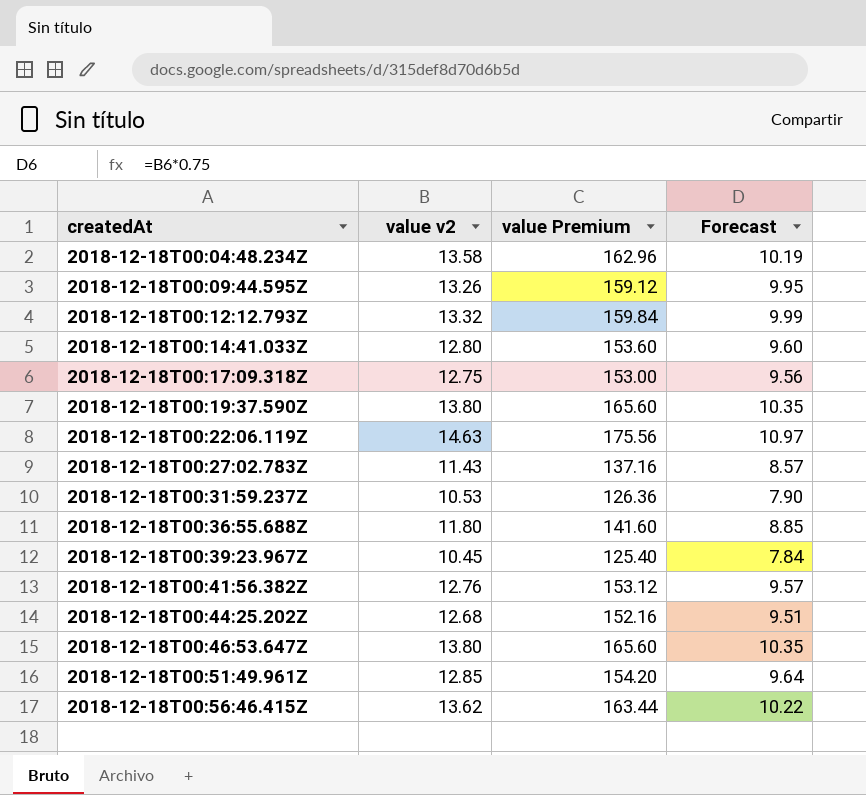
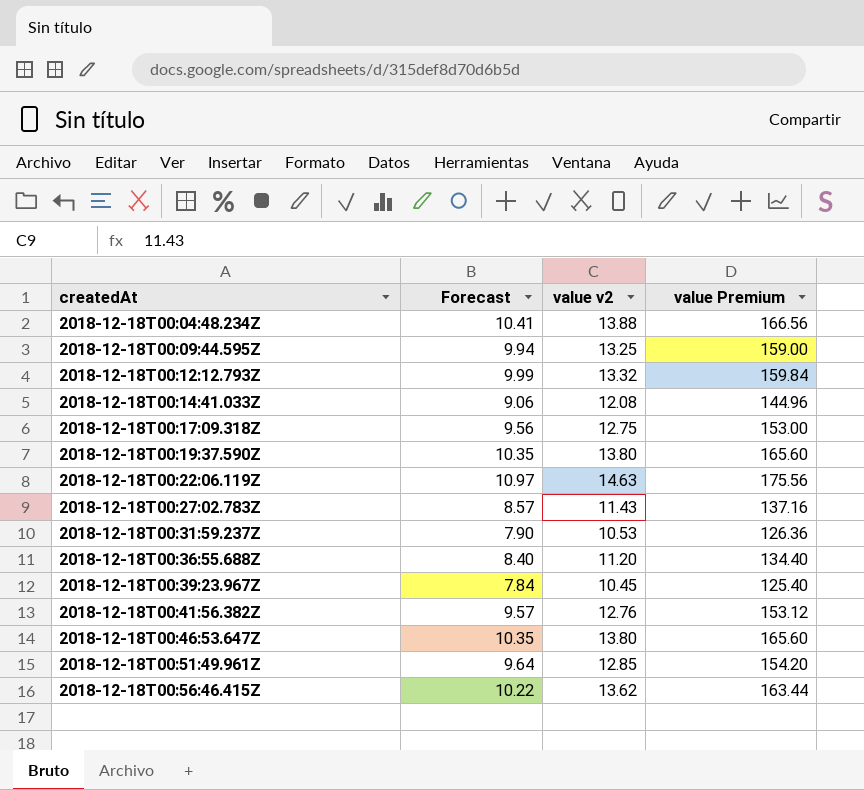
column Forecast | position: 4 -> 2
row 2018-12-18T00:44:25.202Z: 12.68 | 152.16 | 9.51 -> none
2018-12-18T00:04:48.234Z | Forecast: 10.19 -> 10.41
2018-12-18T00:04:48.234Z | value v2: 13.58 -> 13.88
2018-12-18T00:04:48.234Z | value Premium: 162.96 -> 166.56
2018-12-18T00:09:44.595Z | Forecast: 9.95 -> 9.94
2018-12-18T00:09:44.595Z | value v2: 13.26 -> 13.25
2018-12-18T00:09:44.595Z | value Premium: 159.12 -> 159.00
2018-12-18T00:14:41.033Z | Forecast: 9.60 -> 9.06
2018-12-18T00:14:41.033Z | value v2: 12.80 -> 12.08
2018-12-18T00:14:41.033Z | value Premium: 153.60 -> 144.96
2018-12-18T00:36:55.688Z | Forecast: 8.85 -> 8.40
2018-12-18T00:36:55.688Z | value v2: 11.80 -> 11.20
2018-12-18T00:36:55.688Z | value Premium: 141.60 -> 134.40

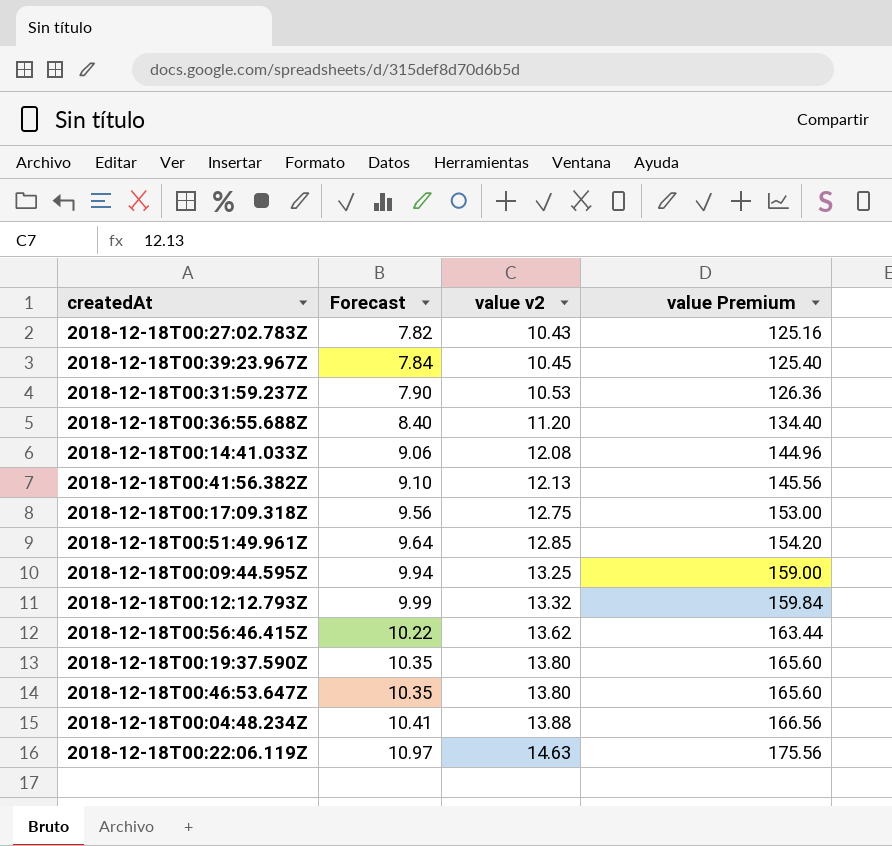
row order: createdAt ascending -> Forecast ascending
2018-12-18T00:27:02.783Z | Forecast: 8.57 -> 7.82
2018-12-18T00:27:02.783Z | value v2: 11.43 -> 10.43
2018-12-18T00:27:02.783Z | value Premium: 137.16 -> 125.16
2018-12-18T00:41:56.382Z | Forecast: 9.57 -> 9.10
2018-12-18T00:41:56.382Z | value v2: 12.76 -> 12.13
2018-12-18T00:41:56.382Z | value Premium: 153.12 -> 145.56

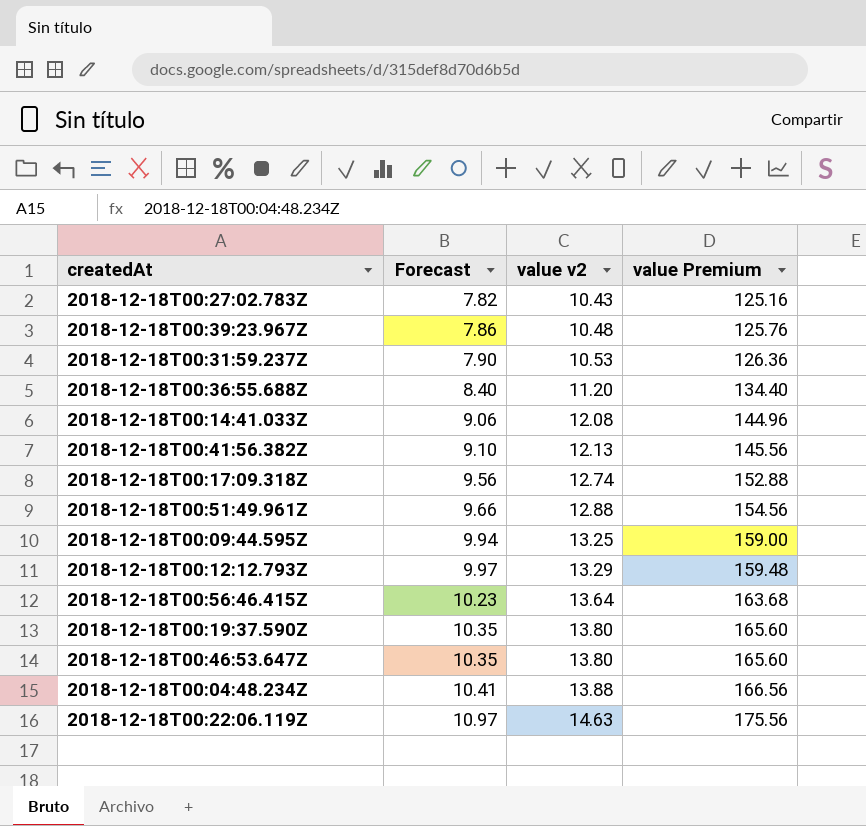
2018-12-18T00:39:23.967Z | Forecast: 7.84 -> 7.86
2018-12-18T00:39:23.967Z | value v2: 10.45 -> 10.48
2018-12-18T00:39:23.967Z | value Premium: 125.40 -> 125.76
2018-12-18T00:17:09.318Z | value v2: 12.75 -> 12.74
2018-12-18T00:17:09.318Z | value Premium: 153.00 -> 152.88
2018-12-18T00:51:49.961Z | Forecast: 9.64 -> 9.66
2018-12-18T00:51:49.961Z | value v2: 12.85 -> 12.88
2018-12-18T00:51:49.961Z | value Premium: 154.20 -> 154.56
2018-12-18T00:12:12.793Z | Forecast: 9.99 -> 9.97
2018-12-18T00:12:12.793Z | value v2: 13.32 -> 13.29
2018-12-18T00:12:12.793Z | value Premium: 159.84 -> 159.48
2018-12-18T00:56:46.415Z | Forecast: 10.22 -> 10.23
2018-12-18T00:56:46.415Z | value v2: 13.62 -> 13.64
2018-12-18T00:56:46.415Z | value Premium: 163.44 -> 163.68

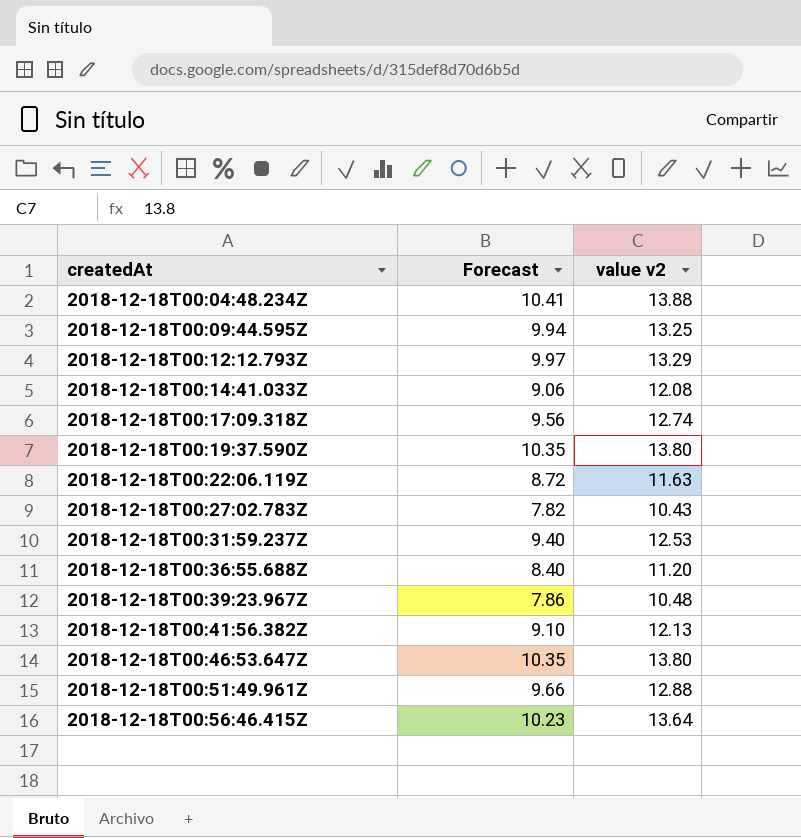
row order: Forecast ascending -> createdAt ascending
column value Premium | formula: [value v2] * 12 -> none
2018-12-18T00:22:06.119Z | Forecast: 10.97 -> 8.72
2018-12-18T00:22:06.119Z | value v2: 14.63 -> 11.63
2018-12-18T00:31:59.237Z | Forecast: 7.90 -> 9.40
2018-12-18T00:31:59.237Z | value v2: 10.53 -> 12.53

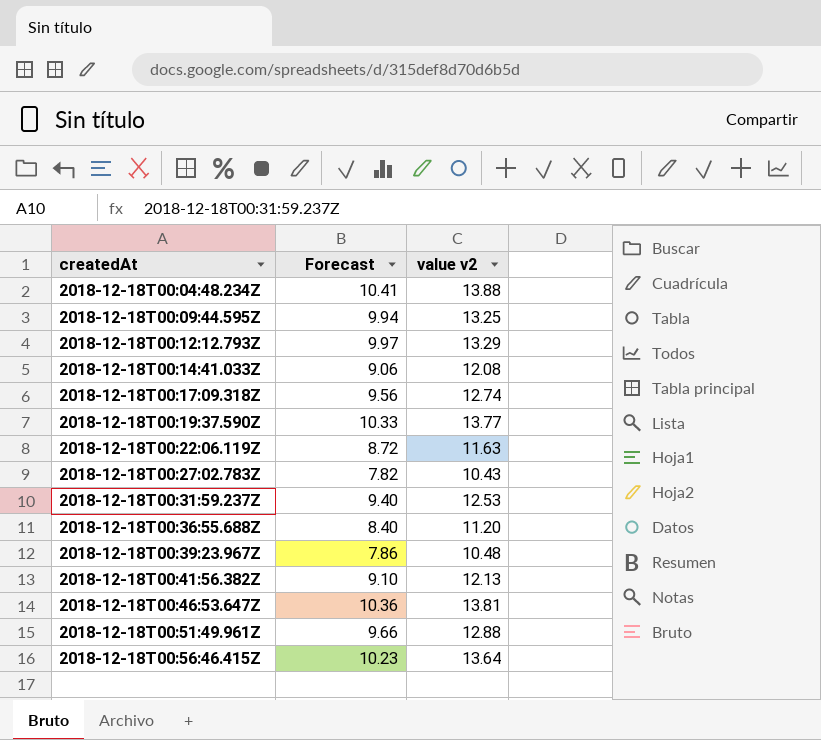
2018-12-18T00:19:37.590Z | Forecast: 10.35 -> 10.33
2018-12-18T00:19:37.590Z | value v2: 13.80 -> 13.77
2018-12-18T00:46:53.647Z | Forecast: 10.35 -> 10.36
2018-12-18T00:46:53.647Z | value v2: 13.80 -> 13.81

